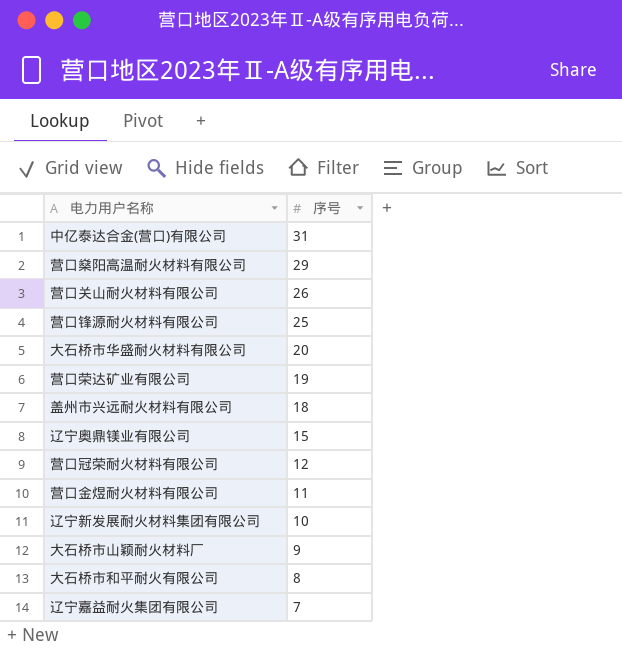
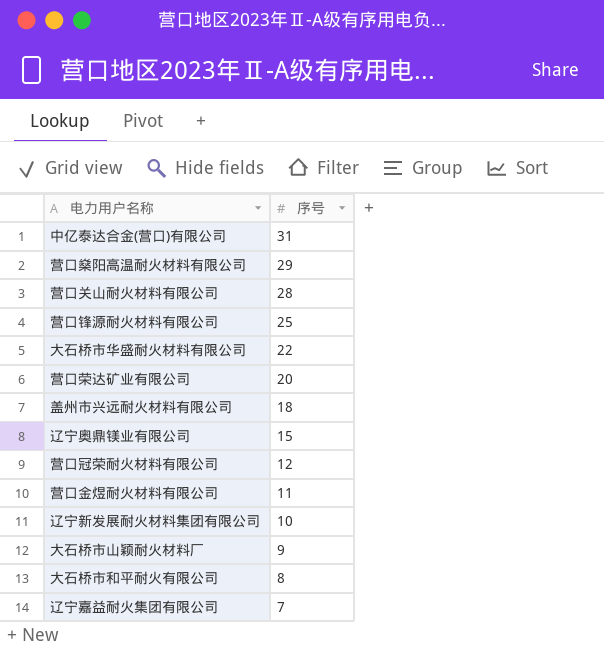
营口关山耐火材料有限公司 | 序号: 26 -> 28
大石桥市华盛耐火材料有限公司 | 序号: 20 -> 22
营口荣达矿业有限公司 | 序号: 19 -> 20

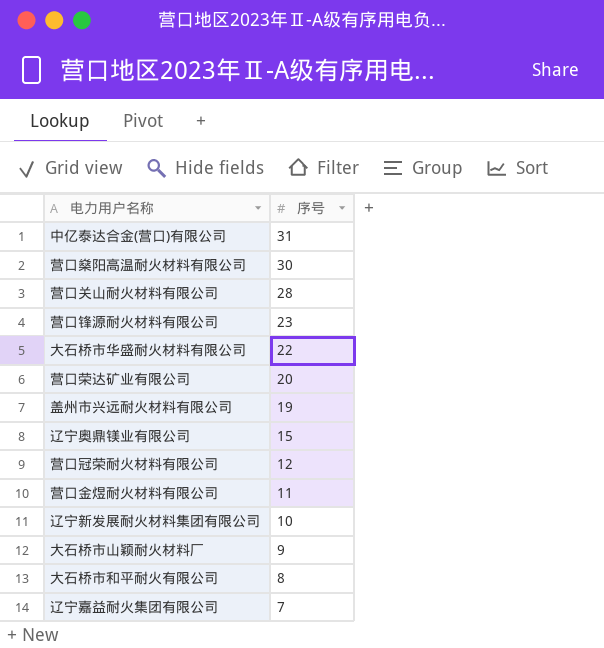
营口燊阳高温耐火材料有限公司 | 序号: 29 -> 30
营口锋源耐火材料有限公司 | 序号: 25 -> 23
盖州市兴远耐火材料有限公司 | 序号: 18 -> 19

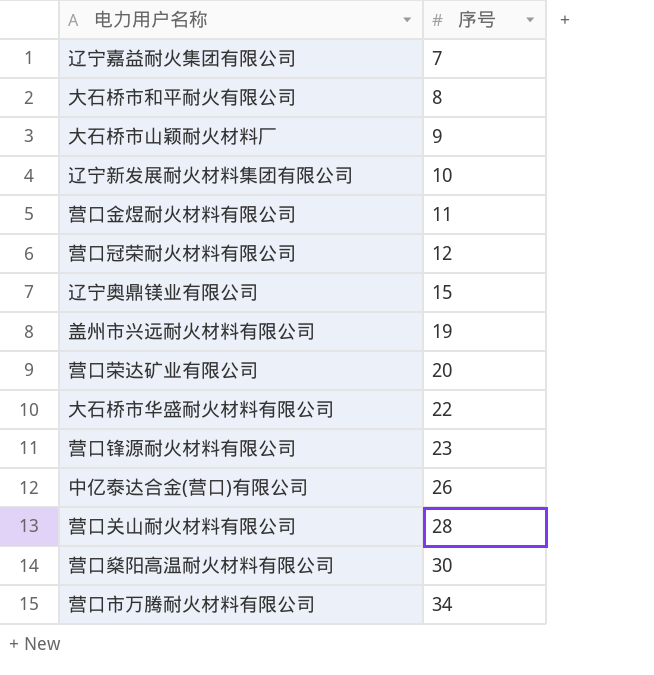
row order: 序号 descending -> 序号 ascending
中亿泰达合金(营口)有限公司 | 序号: 31 -> 26
row 营口市万腾耐火材料有限公司: none -> 34

